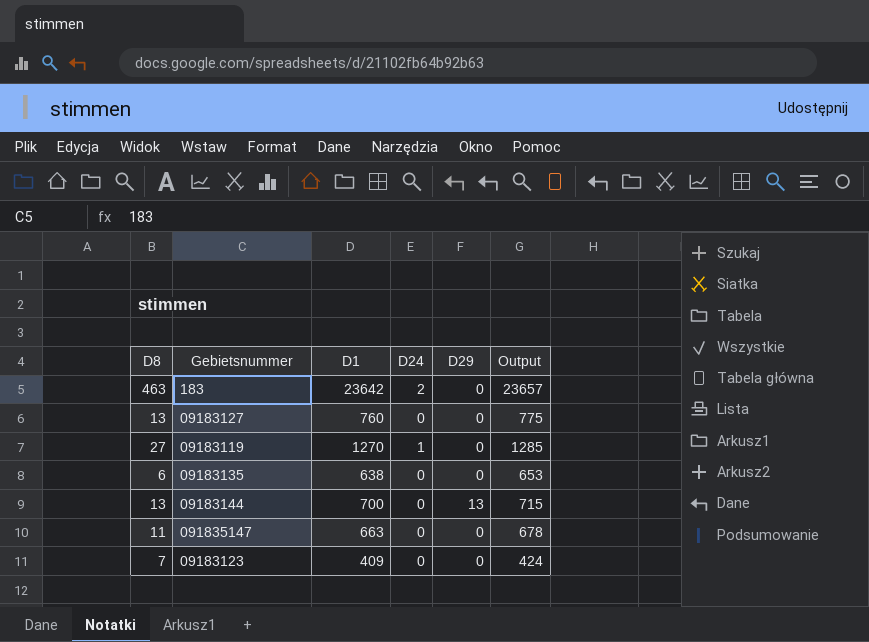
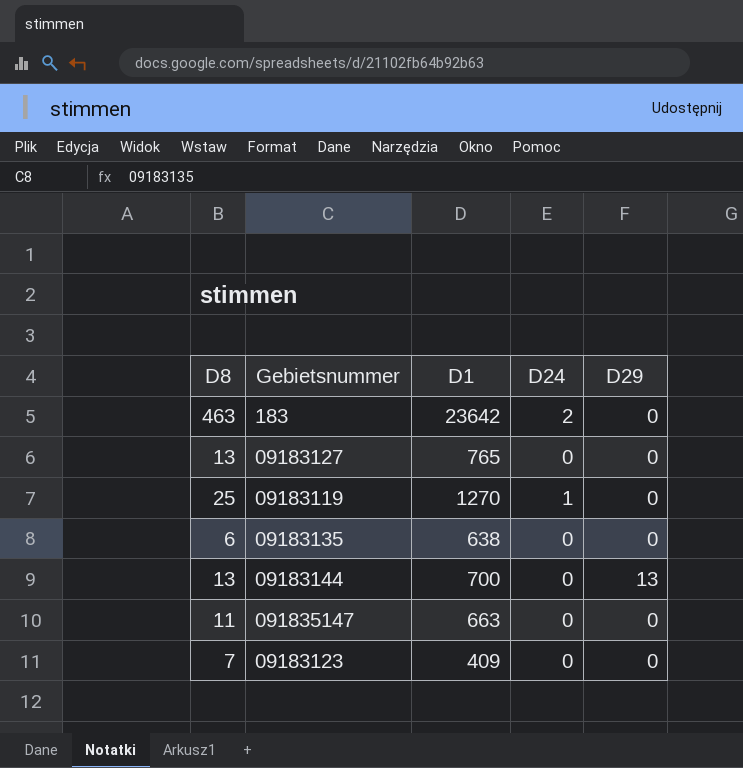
column Output | formula: [D1] + 15 -> none
09183127 | D1: 760 -> 765
09183119 | D8: 27 -> 25

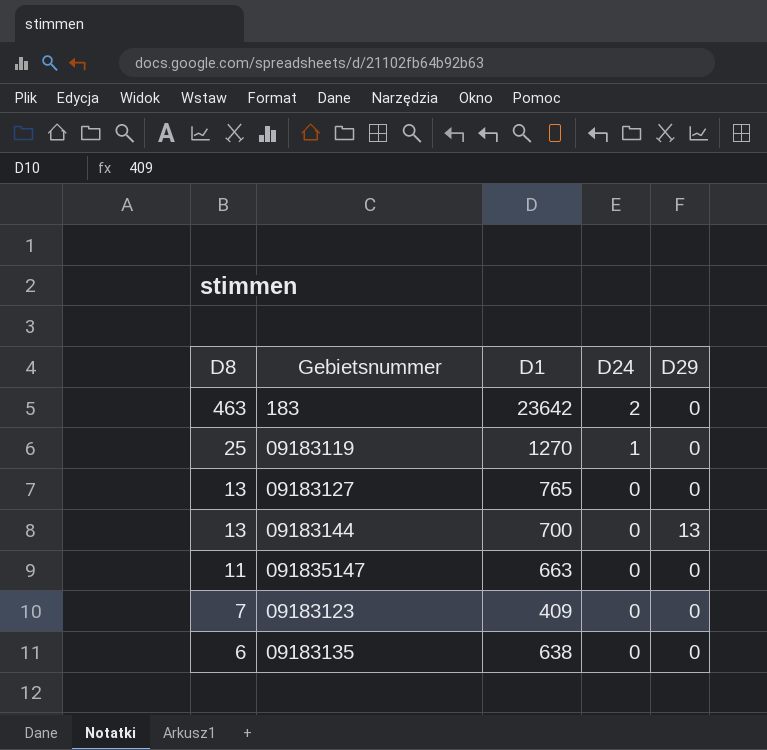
row order: none -> D8 descending

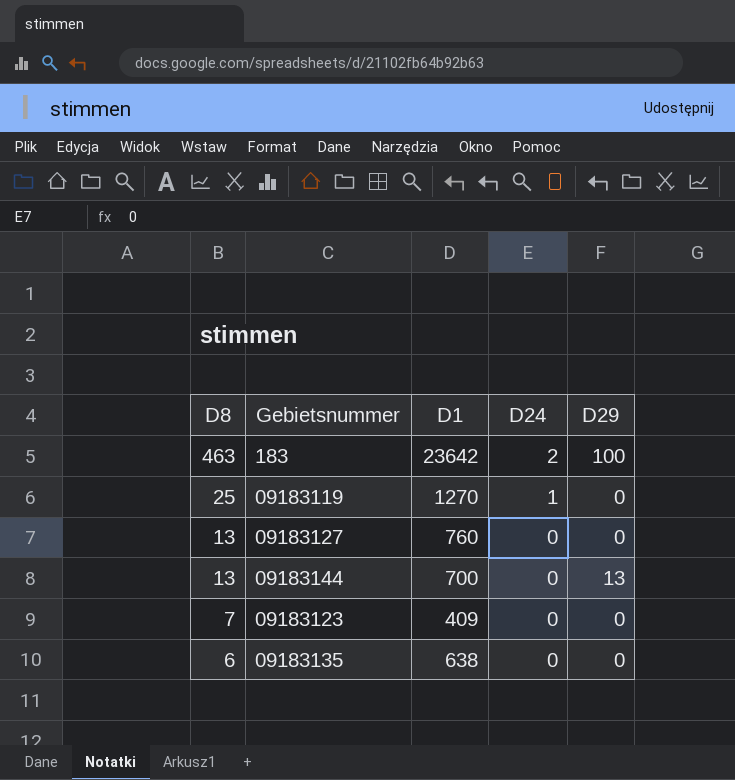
row 091835147: 11 | 663 | 0 | 0 -> none
183 | D29: 0 -> 100
09183127 | D1: 765 -> 760

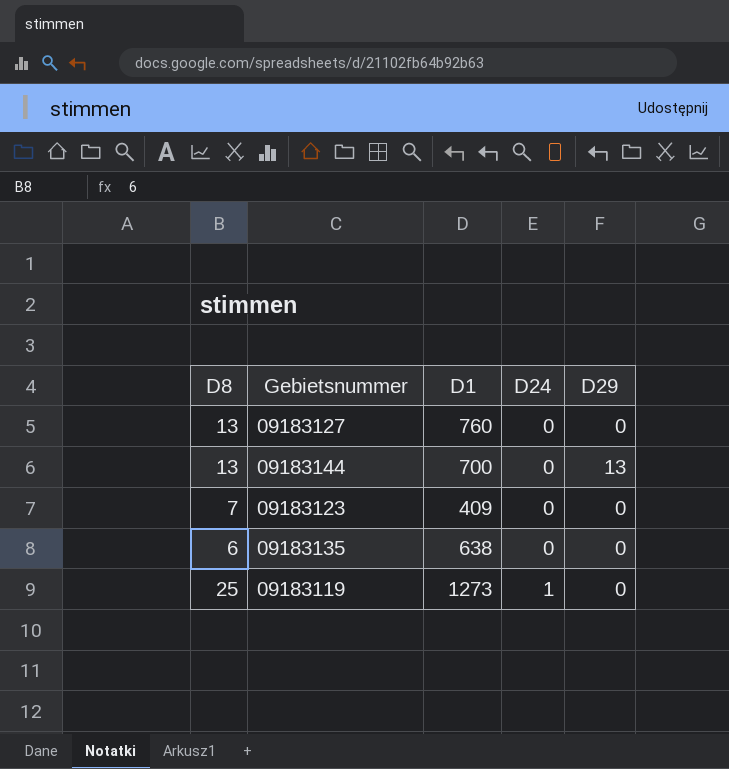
row order: D8 descending -> D24 ascending
row 183: 463 | 23642 | 2 | 100 -> none
09183119 | D1: 1270 -> 1273

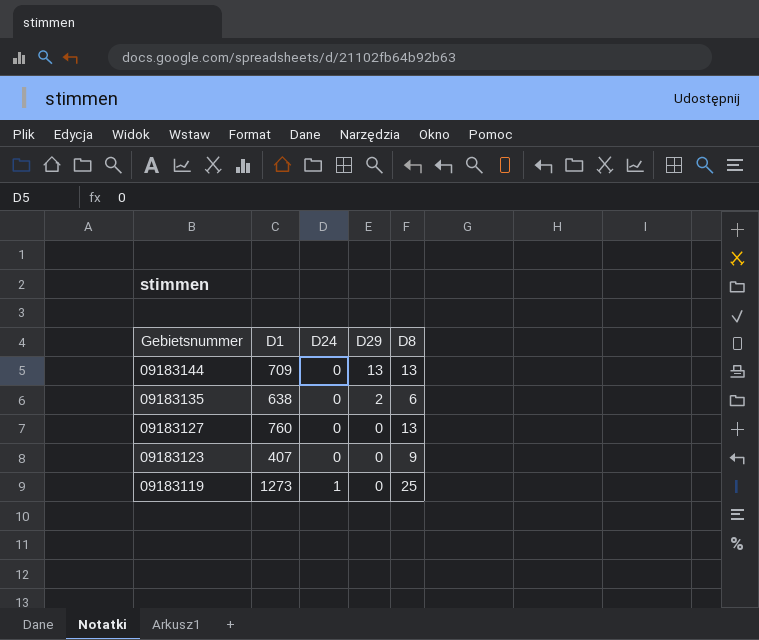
row order: D24 ascending -> Gebietsnummer descending
column D8 | position: 1 -> 5
09183144 | D1: 700 -> 709
09183135 | D29: 0 -> 2
09183123 | D1: 409 -> 407
09183123 | D8: 7 -> 9

